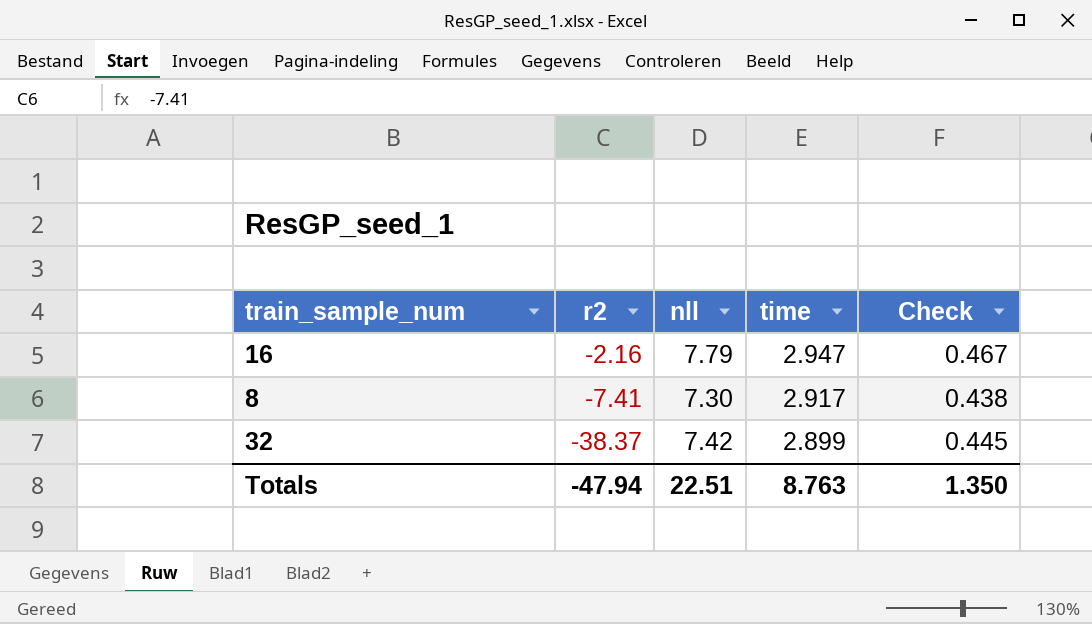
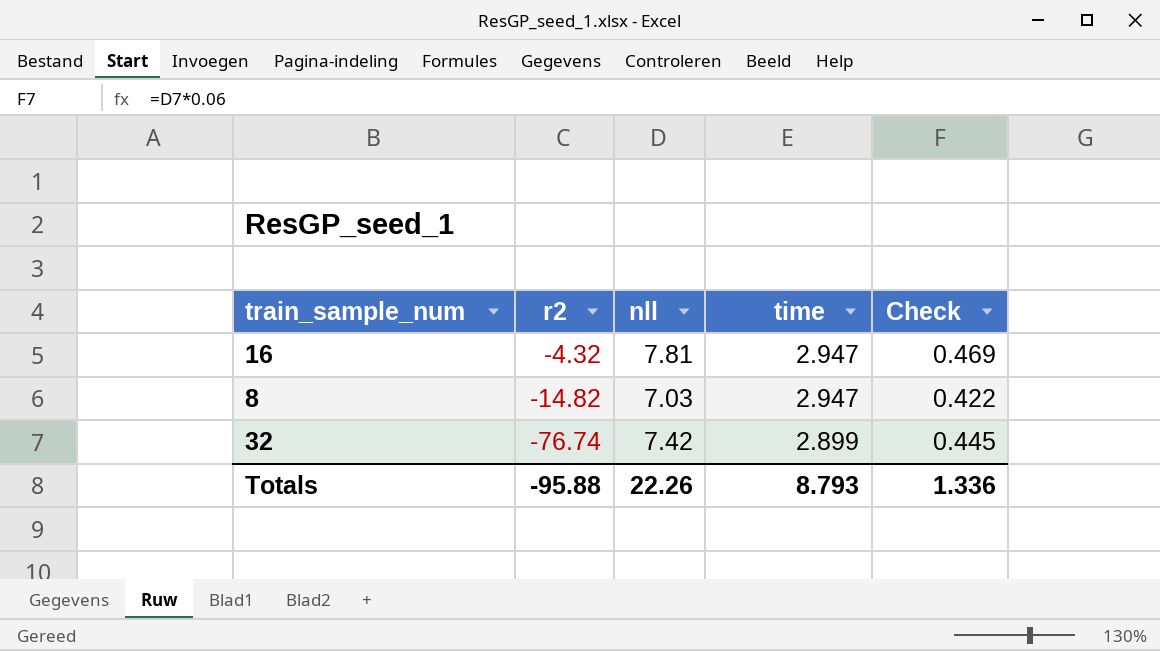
16 | r2: -2.16 -> -4.32
16 | nll: 7.79 -> 7.81
16 | Check: 0.467 -> 0.469
8 | r2: -7.41 -> -14.82
8 | nll: 7.30 -> 7.03
8 | time: 2.917 -> 2.947
8 | Check: 0.438 -> 0.422
32 | r2: -38.37 -> -76.74
Totals | r2: -47.94 -> -95.88
Totals | nll: 22.51 -> 22.26
Totals | time: 8.763 -> 8.793
Totals | Check: 1.350 -> 1.336

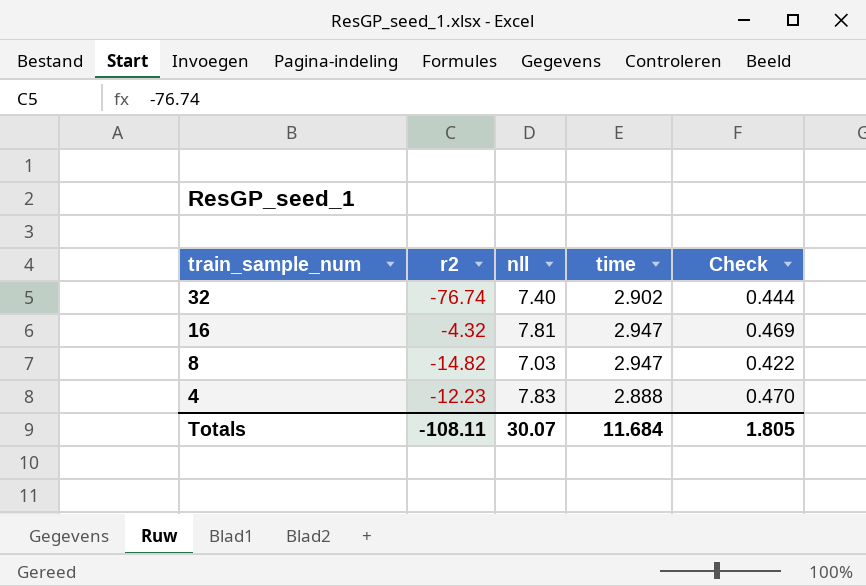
row order: r2 descending -> train_sample_num descending
32 | nll: 7.42 -> 7.40
32 | time: 2.899 -> 2.902
32 | Check: 0.445 -> 0.444
row 4: none -> -12.23 | 7.83 | 2.888 | 0.470
Totals | r2: -95.88 -> -108.11
Totals | nll: 22.26 -> 30.07
Totals | time: 8.793 -> 11.684
Totals | Check: 1.336 -> 1.805

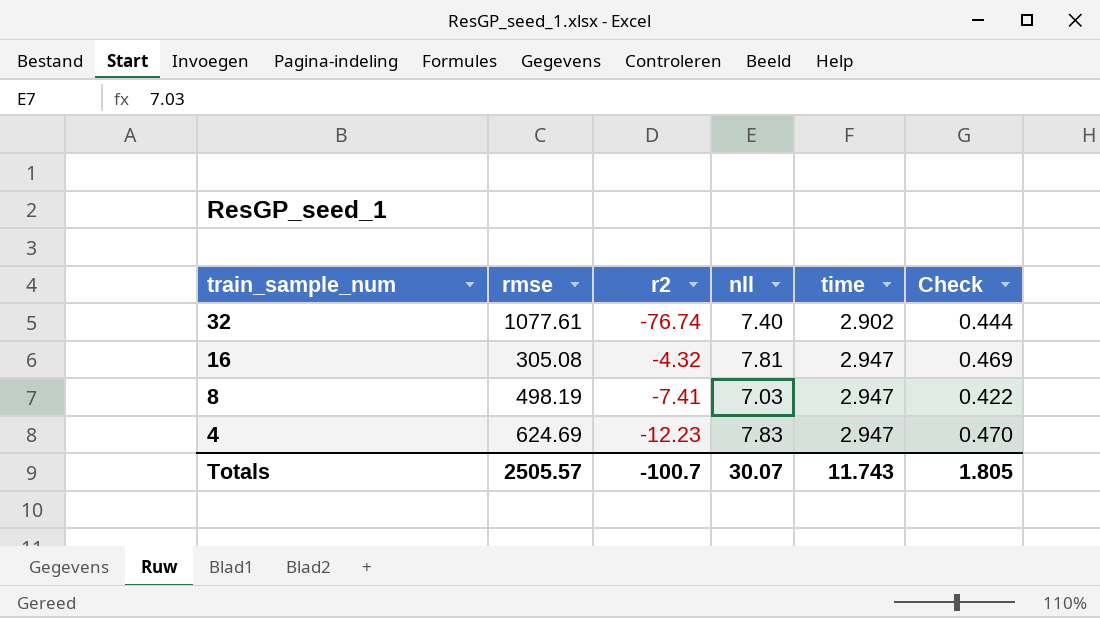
column rmse | position: none -> 2
8 | r2: -14.82 -> -7.41
4 | time: 2.888 -> 2.947
Totals | r2: -108.11 -> -100.7
Totals | time: 11.684 -> 11.743

